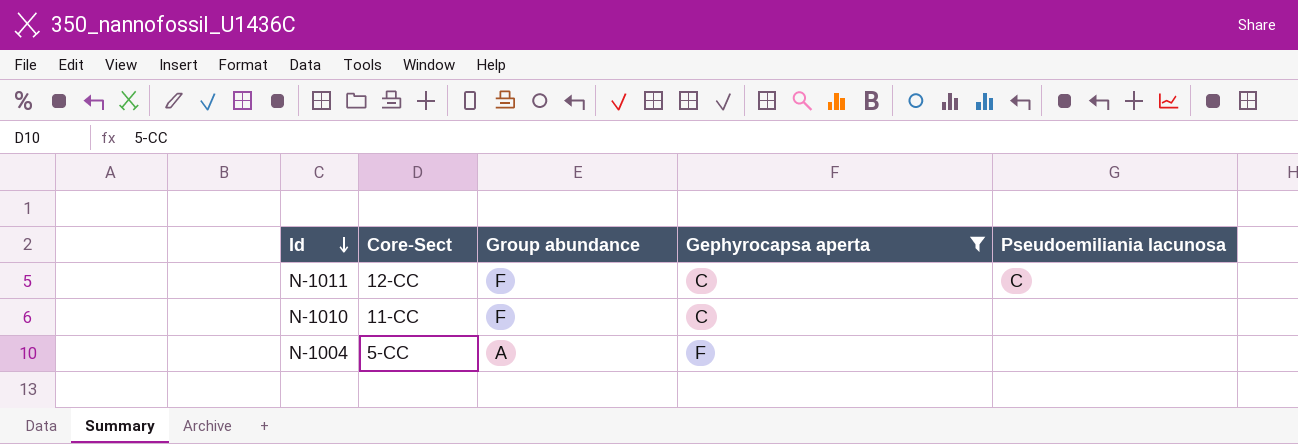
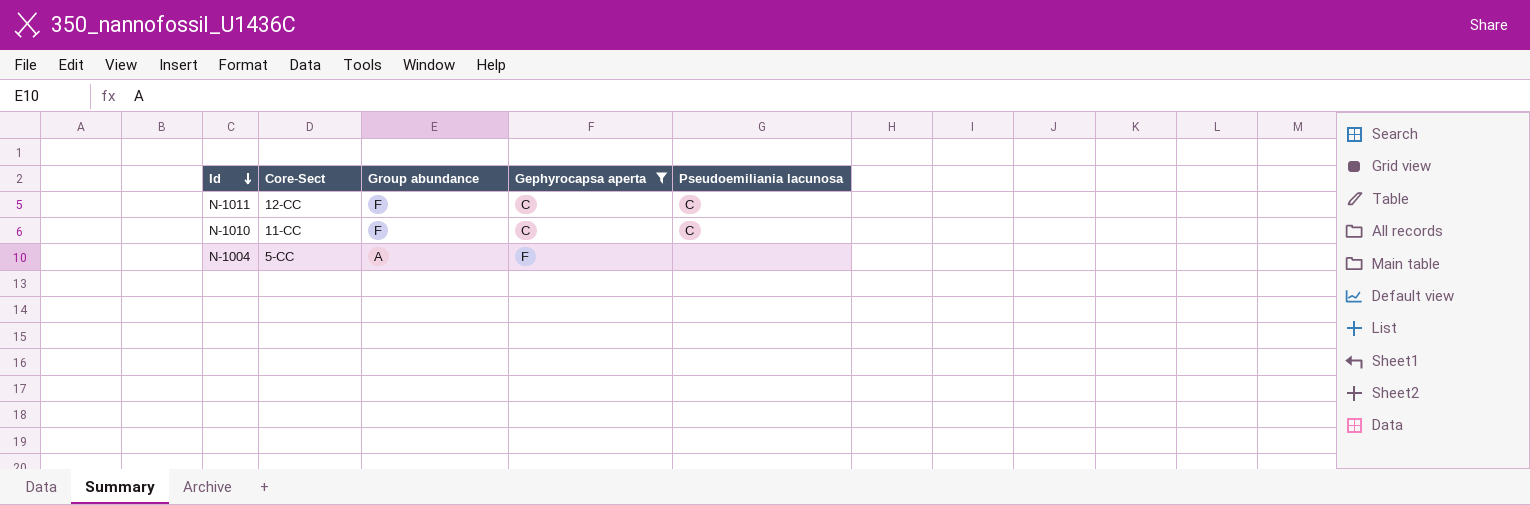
N-1010 | Pseudoemiliania lacunosa: none -> C

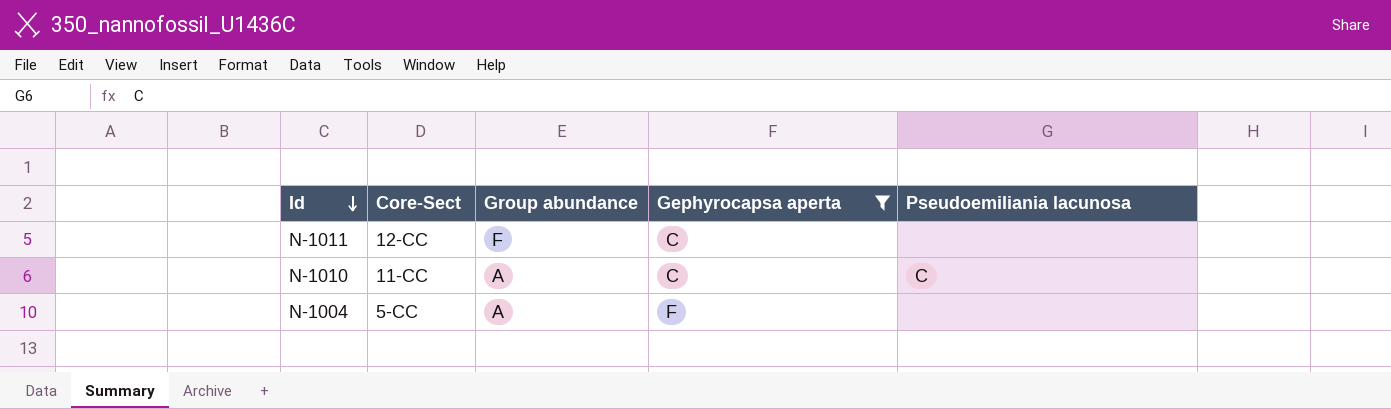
N-1011 | Pseudoemiliania lacunosa: C -> none
N-1010 | Group abundance: F -> A

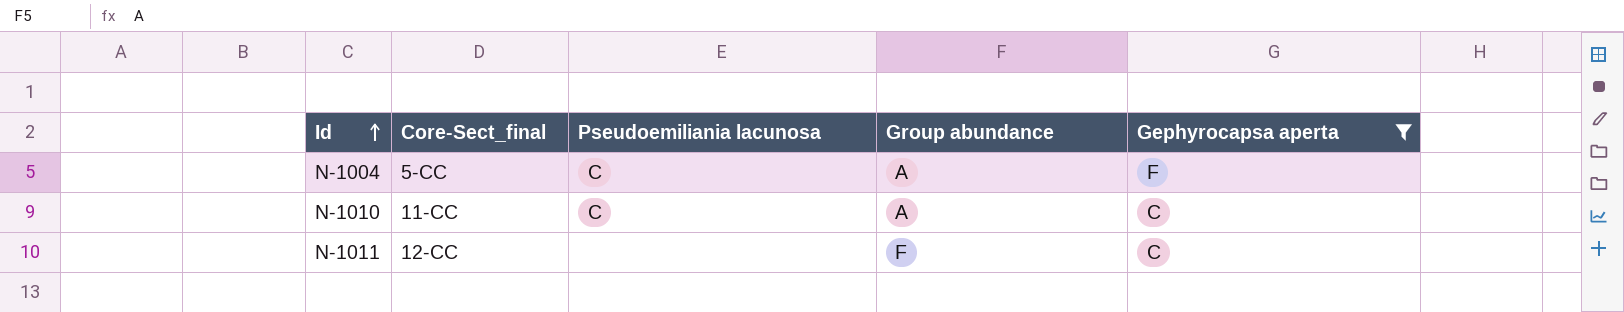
row order: Id descending -> Id ascending
column name: Core-Sect -> Core-Sect_final
column Pseudoemiliania lacunosa | position: 5 -> 3
N-1004 | Pseudoemiliania lacunosa: none -> C

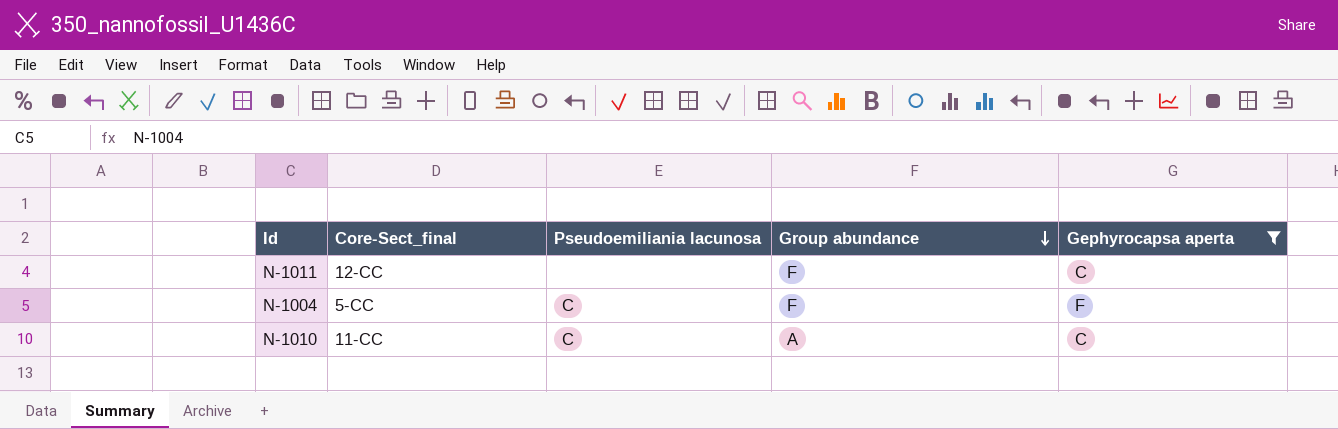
row order: Id ascending -> Group abundance descending
N-1004 | Group abundance: A -> F

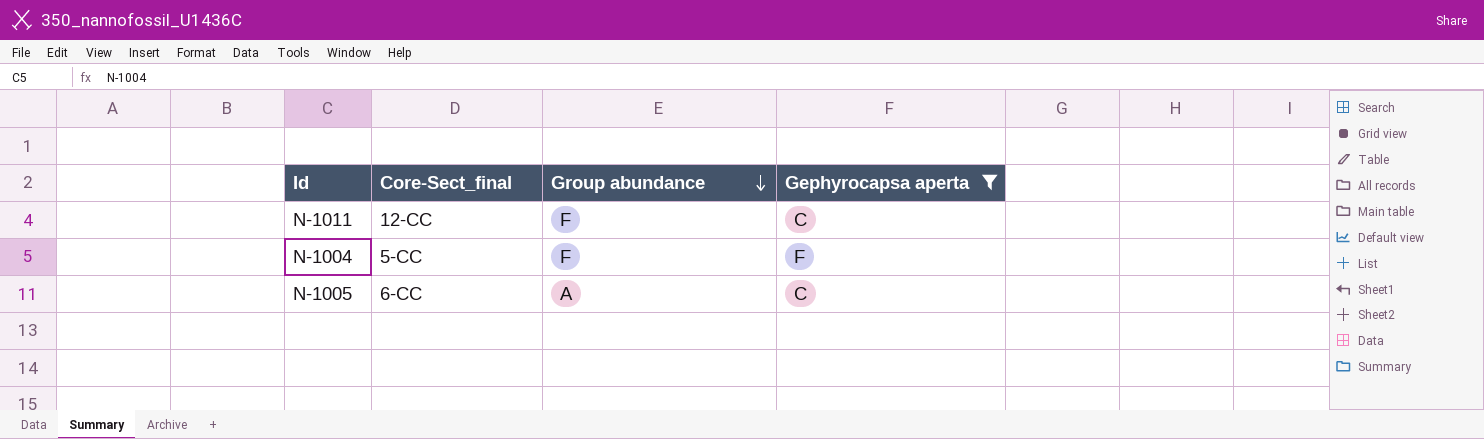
column Pseudoemiliania lacunosa | position: 3 -> none
row N-1010: 11-CC | C | A | C -> none
row N-1005: none -> 6-CC | A | C

